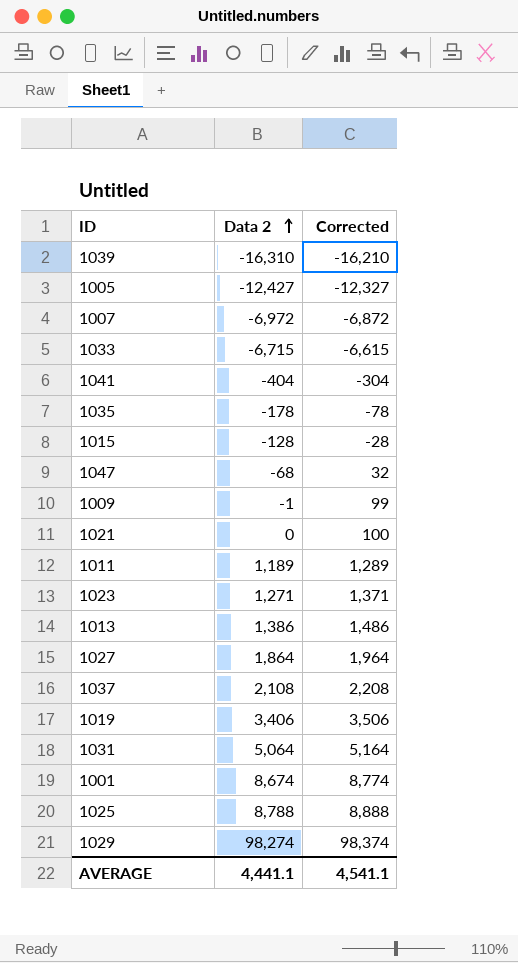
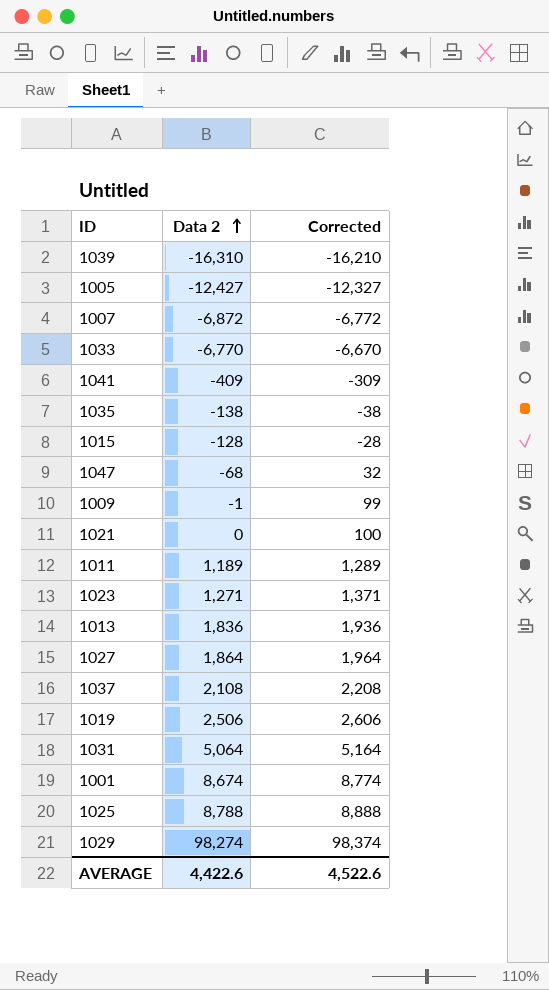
1007 | Data 2: -6,972 -> -6,872
1007 | Corrected: -6,872 -> -6,772
1033 | Data 2: -6,715 -> -6,770
1033 | Corrected: -6,615 -> -6,670
1041 | Data 2: -404 -> -409
1041 | Corrected: -304 -> -309
1035 | Data 2: -178 -> -138
1035 | Corrected: -78 -> -38
1013 | Data 2: 1,386 -> 1,836
1013 | Corrected: 1,486 -> 1,936
1019 | Data 2: 3,406 -> 2,506
1019 | Corrected: 3,506 -> 2,606
AVERAGE | Data 2: 4,441.1 -> 4,422.6
AVERAGE | Corrected: 4,541.1 -> 4,522.6

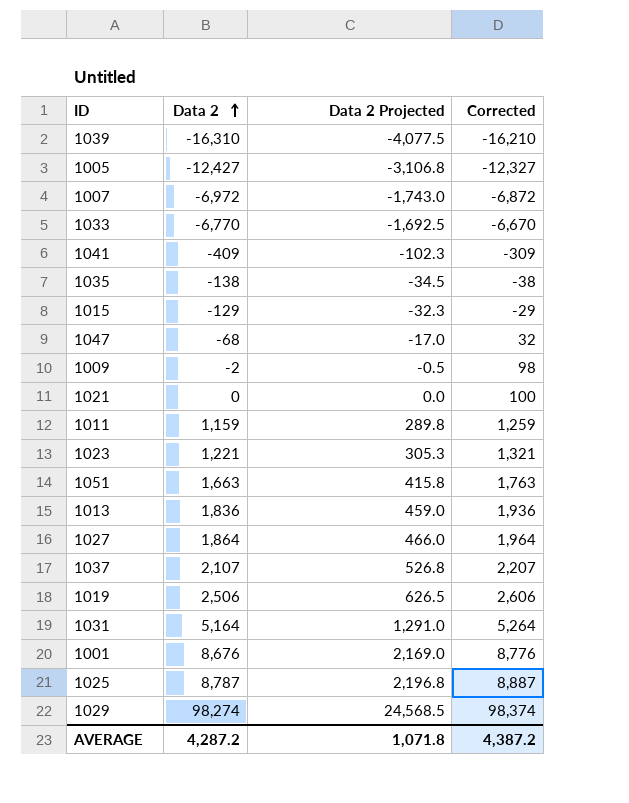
column Data 2 Projected | formula: none -> [Data 2] * 0.25
1007 | Data 2: -6,872 -> -6,972
1007 | Corrected: -6,772 -> -6,872
1015 | Data 2: -128 -> -129
1015 | Corrected: -28 -> -29
1009 | Data 2: -1 -> -2
1009 | Corrected: 99 -> 98
1011 | Data 2: 1,189 -> 1,159
1011 | Corrected: 1,289 -> 1,259
1023 | Data 2: 1,271 -> 1,221
1023 | Corrected: 1,371 -> 1,321
row 1051: none -> 1,663 | 415.8 | 1,763
1037 | Data 2: 2,108 -> 2,107
1037 | Corrected: 2,208 -> 2,207
1031 | Data 2: 5,064 -> 5,164
1031 | Corrected: 5,164 -> 5,264
1001 | Data 2: 8,674 -> 8,676
1001 | Corrected: 8,774 -> 8,776
1025 | Data 2: 8,788 -> 8,787
1025 | Corrected: 8,888 -> 8,887
AVERAGE | Data 2: 4,422.6 -> 4,287.2
AVERAGE | Corrected: 4,522.6 -> 4,387.2

